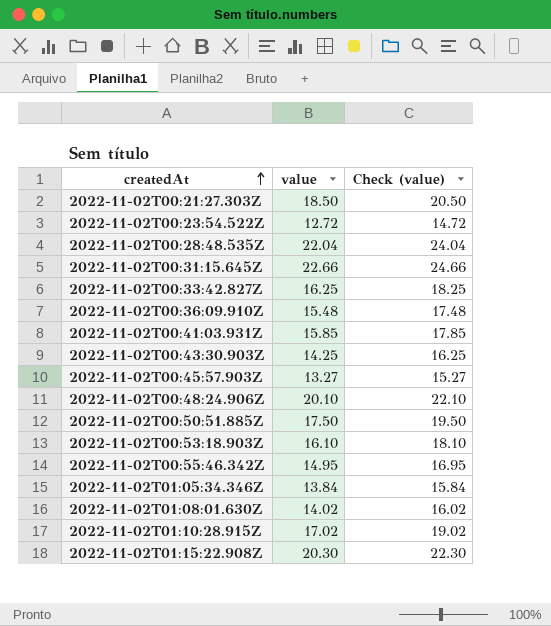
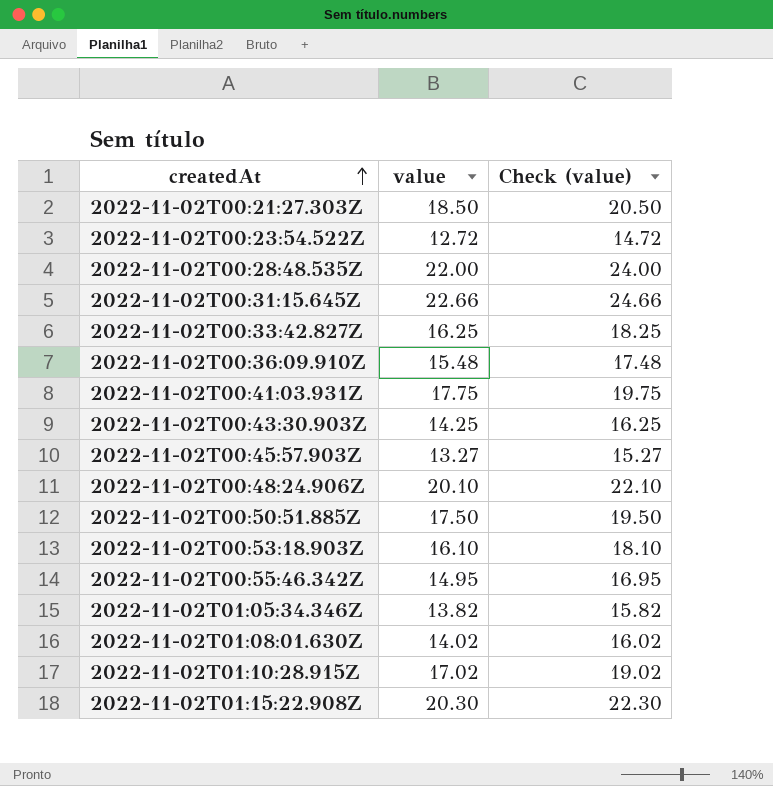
2022-11-02T00:28:48.535Z | value: 22.04 -> 22.00
2022-11-02T00:28:48.535Z | Check (value): 24.04 -> 24.00
2022-11-02T00:41:03.931Z | value: 15.85 -> 17.75
2022-11-02T00:41:03.931Z | Check (value): 17.85 -> 19.75
2022-11-02T01:05:34.346Z | value: 13.84 -> 13.82
2022-11-02T01:05:34.346Z | Check (value): 15.84 -> 15.82

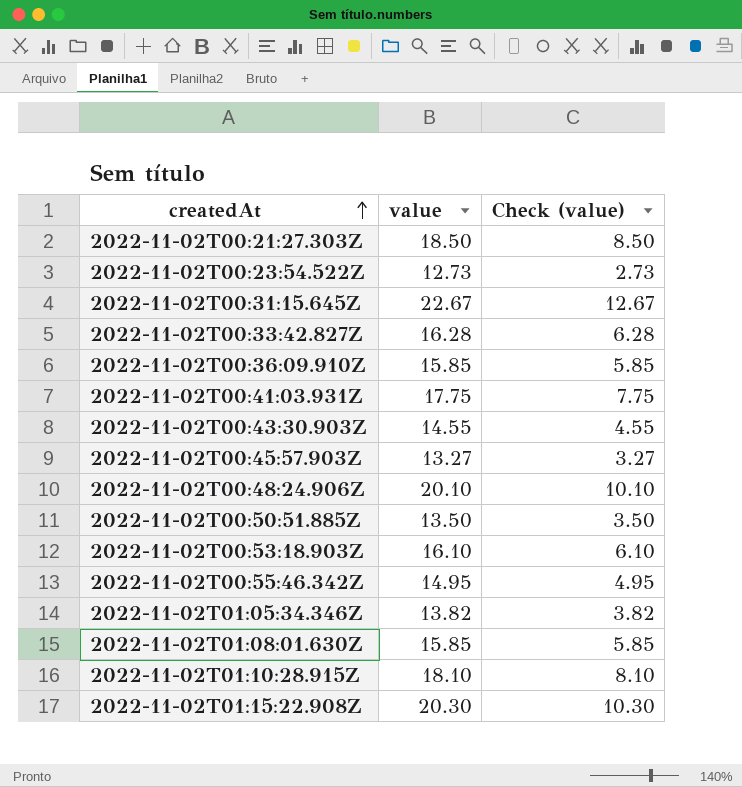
column Check (value) | formula: [value] + 2 -> [value] - 10
row 2022-11-02T00:28:48.535Z: 22.00 | 24.00 -> none
2022-11-02T00:23:54.522Z | value: 12.72 -> 12.73
2022-11-02T00:31:15.645Z | value: 22.66 -> 22.67
2022-11-02T00:33:42.827Z | value: 16.25 -> 16.28
2022-11-02T00:36:09.910Z | value: 15.48 -> 15.85
2022-11-02T00:43:30.903Z | value: 14.25 -> 14.55
2022-11-02T00:50:51.885Z | value: 17.50 -> 13.50
2022-11-02T01:08:01.630Z | value: 14.02 -> 15.85
2022-11-02T01:10:28.915Z | value: 17.02 -> 18.10

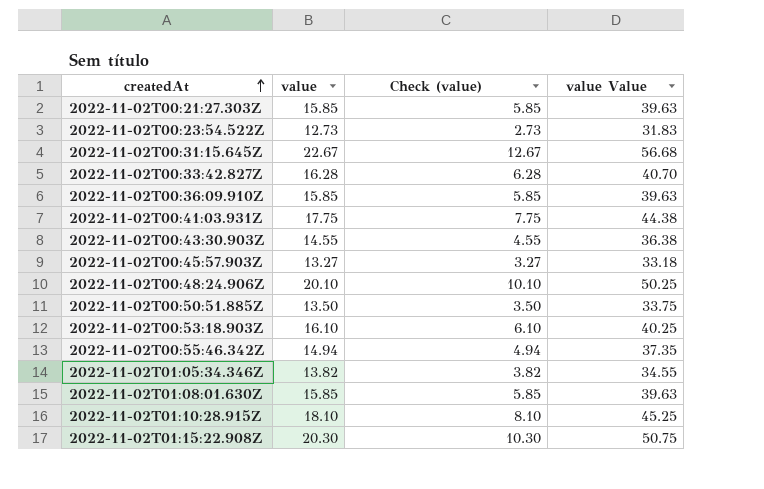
column value Value | formula: none -> [value] * 2.5
2022-11-02T00:21:27.303Z | value: 18.50 -> 15.85
2022-11-02T00:21:27.303Z | Check (value): 8.50 -> 5.85
2022-11-02T00:55:46.342Z | value: 14.95 -> 14.94
2022-11-02T00:55:46.342Z | Check (value): 4.95 -> 4.94

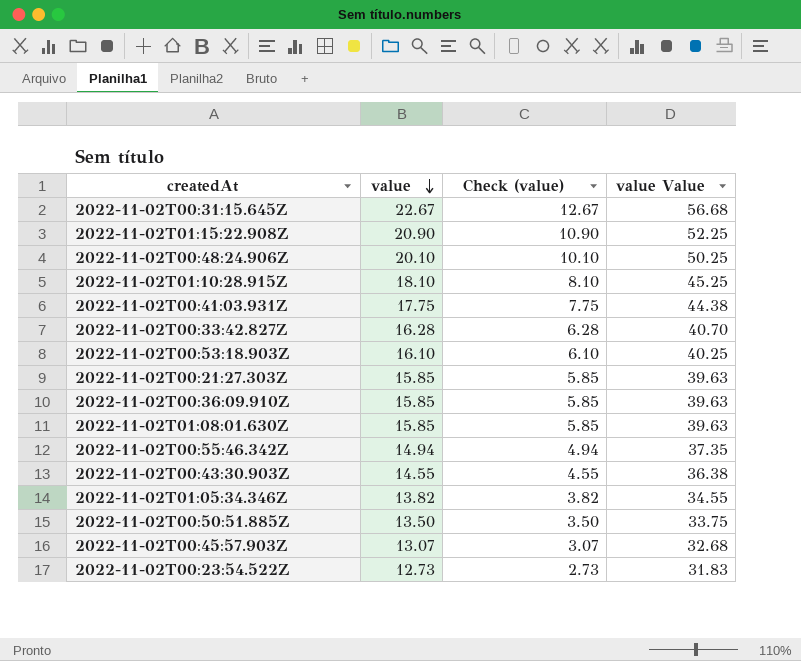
row order: createdAt ascending -> value descending
2022-11-02T01:15:22.908Z | value: 20.30 -> 20.90
2022-11-02T01:15:22.908Z | Check (value): 10.30 -> 10.90
2022-11-02T01:15:22.908Z | value Value: 50.75 -> 52.25
2022-11-02T00:45:57.903Z | value: 13.27 -> 13.07
2022-11-02T00:45:57.903Z | Check (value): 3.27 -> 3.07
2022-11-02T00:45:57.903Z | value Value: 33.18 -> 32.68

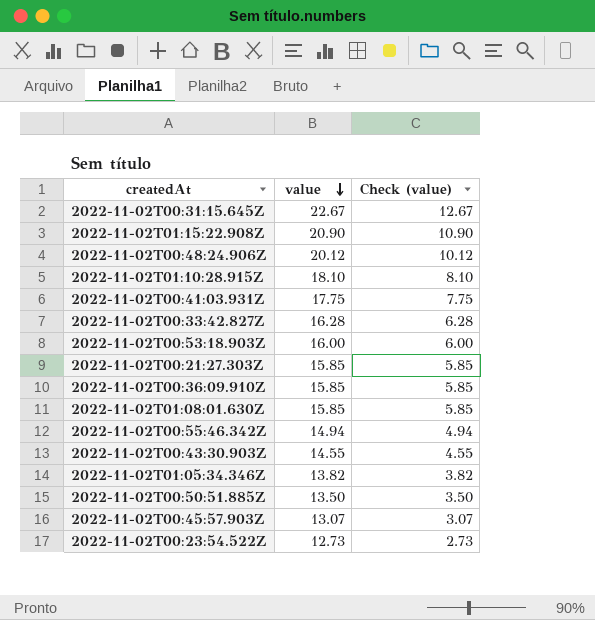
column value Value | formula: [value] * 2.5 -> none
2022-11-02T00:48:24.906Z | value: 20.10 -> 20.12
2022-11-02T00:48:24.906Z | Check (value): 10.10 -> 10.12
2022-11-02T00:53:18.903Z | value: 16.10 -> 16.00
2022-11-02T00:53:18.903Z | Check (value): 6.10 -> 6.00

